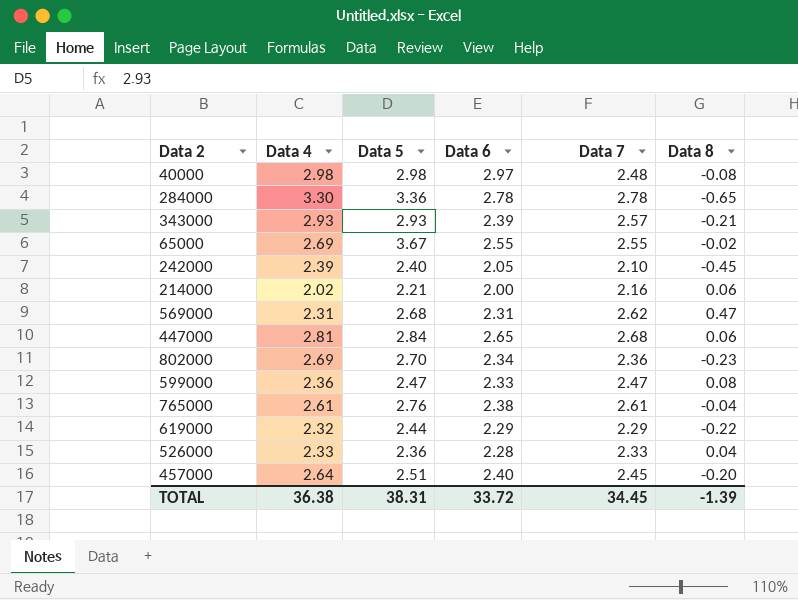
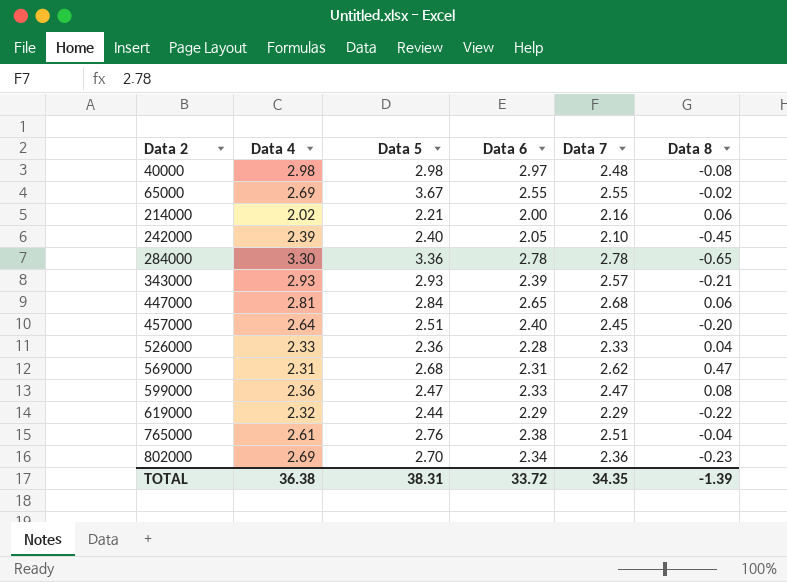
row order: none -> Data 2 ascending
765000 | Data 7: 2.61 -> 2.51
TOTAL | Data 7: 34.45 -> 34.35

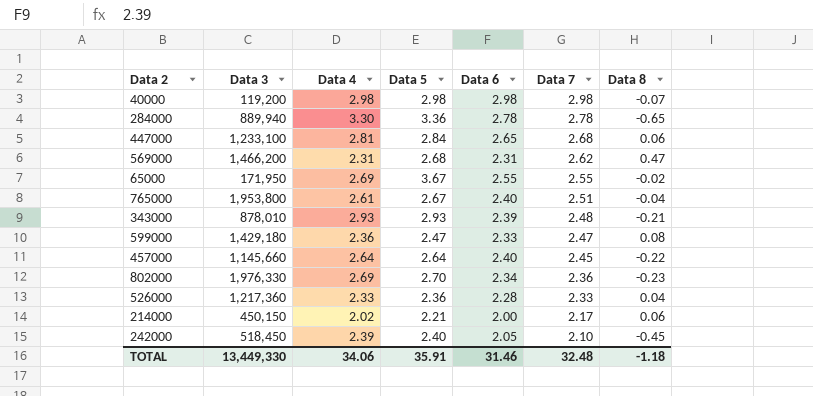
row order: Data 2 ascending -> Data 7 descending
column Data 3 | position: none -> 2
row 619000: 2.32 | 2.44 | 2.29 | 2.29 | -0.22 -> none
40000 | Data 6: 2.97 -> 2.98
40000 | Data 7: 2.48 -> 2.98
40000 | Data 8: -0.08 -> -0.07
765000 | Data 5: 2.76 -> 2.67
765000 | Data 6: 2.38 -> 2.40
343000 | Data 7: 2.57 -> 2.48
457000 | Data 5: 2.51 -> 2.64
457000 | Data 8: -0.20 -> -0.22
214000 | Data 7: 2.16 -> 2.17
TOTAL | Data 4: 36.38 -> 34.06
TOTAL | Data 5: 38.31 -> 35.91
TOTAL | Data 6: 33.72 -> 31.46
TOTAL | Data 7: 34.35 -> 32.48
TOTAL | Data 8: -1.39 -> -1.18

